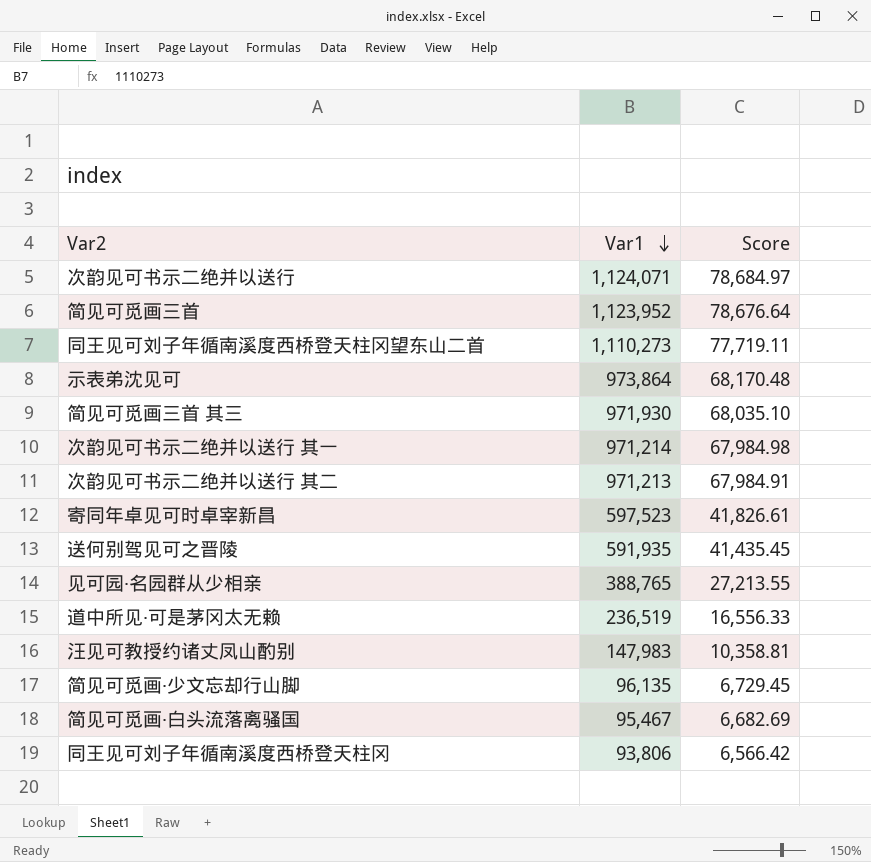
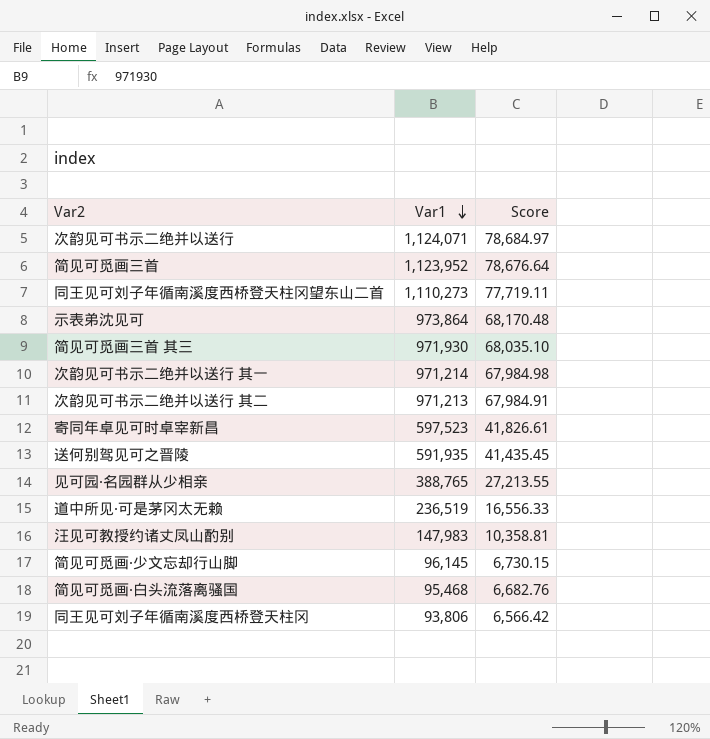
简见可觅画·少文忘却行山脚 | Var1: 96,135 -> 96,145
简见可觅画·少文忘却行山脚 | Score: 6,729.45 -> 6,730.15
简见可觅画·白头流落离骚国 | Var1: 95,467 -> 95,468
简见可觅画·白头流落离骚国 | Score: 6,682.69 -> 6,682.76

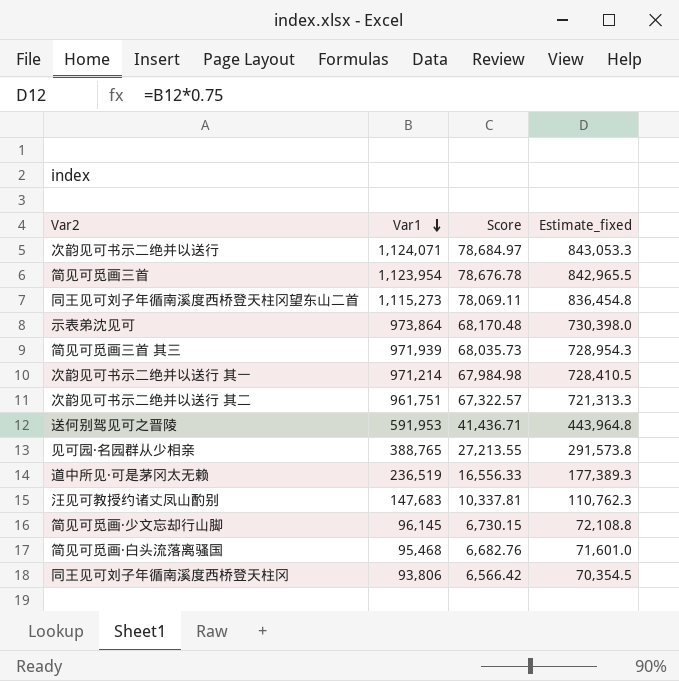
column Estimate_fixed | formula: none -> [Var1] * 0.75
row 寄同年卓见可时卓宰新昌: 597,523 | 41,826.61 -> none
简见可觅画三首 | Var1: 1,123,952 -> 1,123,954
简见可觅画三首 | Score: 78,676.64 -> 78,676.78
同王见可刘子年循南溪度西桥登天柱冈望东山二首 | Var1: 1,110,273 -> 1,115,273
同王见可刘子年循南溪度西桥登天柱冈望东山二首 | Score: 77,719.11 -> 78,069.11
简见可觅画三首 其三 | Var1: 971,930 -> 971,939
简见可觅画三首 其三 | Score: 68,035.10 -> 68,035.73
次韵见可书示二绝并以送行 其二 | Var1: 971,213 -> 961,751
次韵见可书示二绝并以送行 其二 | Score: 67,984.91 -> 67,322.57
送何别驾见可之晋陵 | Var1: 591,935 -> 591,953
送何别驾见可之晋陵 | Score: 41,435.45 -> 41,436.71
汪见可教授约诸丈凤山酌别 | Var1: 147,983 -> 147,683
汪见可教授约诸丈凤山酌别 | Score: 10,358.81 -> 10,337.81

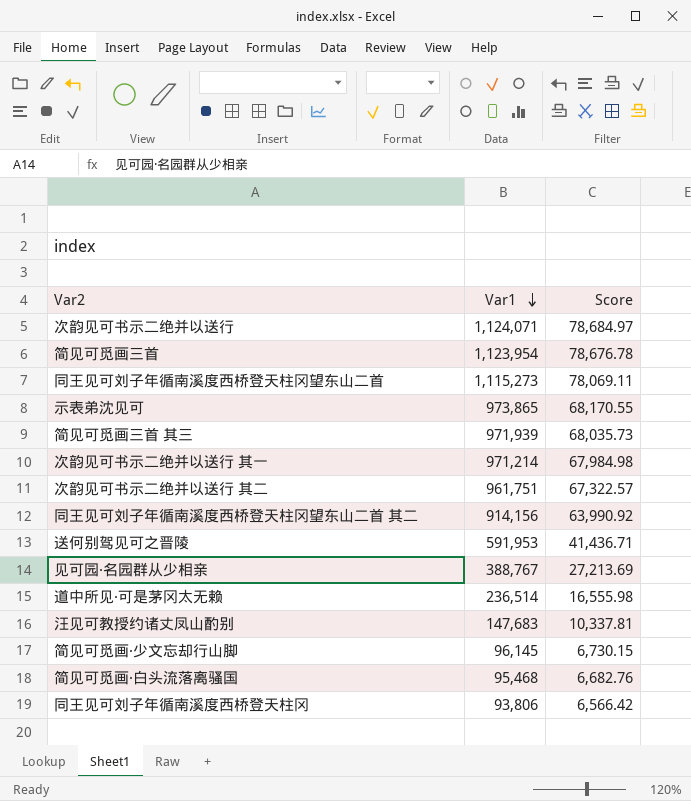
column Estimate_fixed | formula: [Var1] * 0.75 -> none
示表弟沈见可 | Var1: 973,864 -> 973,865
示表弟沈见可 | Score: 68,170.48 -> 68,170.55
row 同王见可刘子年循南溪度西桥登天柱冈望东山二首 其二: none -> 914,156 | 63,990.92
见可园·名园群从少相亲 | Var1: 388,765 -> 388,767
见可园·名园群从少相亲 | Score: 27,213.55 -> 27,213.69
道中所见·可是茅冈太无赖 | Var1: 236,519 -> 236,514
道中所见·可是茅冈太无赖 | Score: 16,556.33 -> 16,555.98

